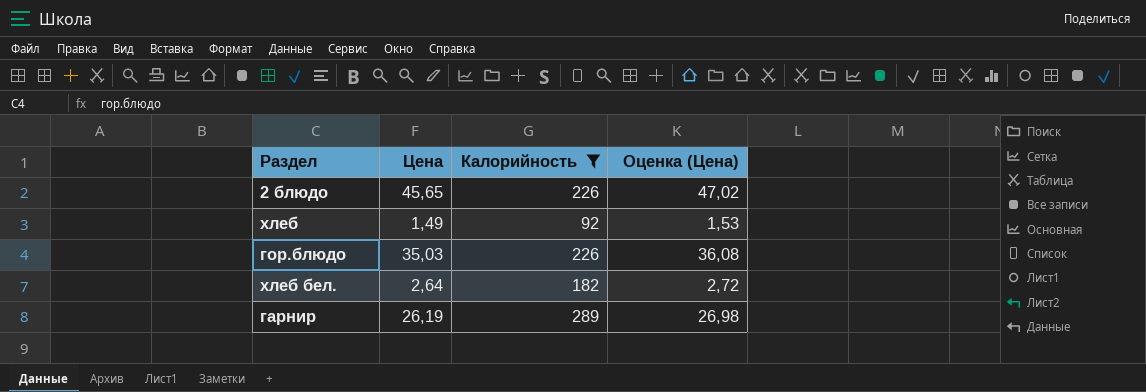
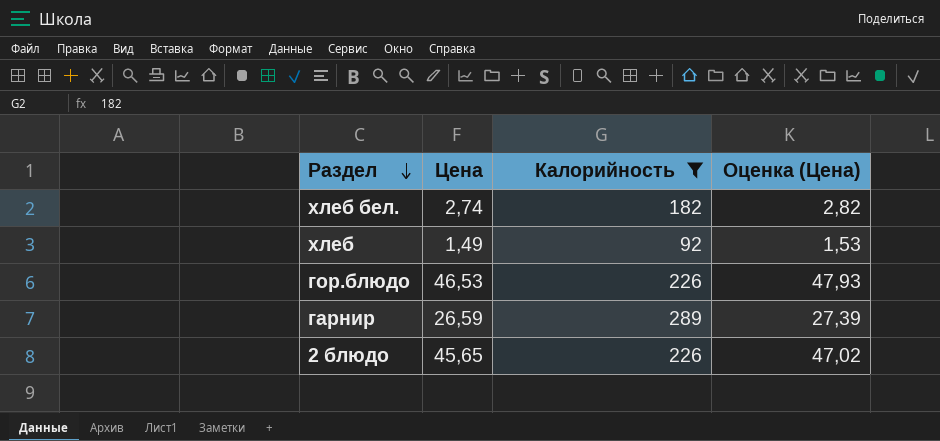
row order: none -> Раздел descending
хлеб бел. | Цена: 2,64 -> 2,74
хлеб бел. | Оценка (Цена): 2,72 -> 2,82
гор.блюдо | Цена: 35,03 -> 46,53
гор.блюдо | Оценка (Цена): 36,08 -> 47,93
гарнир | Цена: 26,19 -> 26,59
гарнир | Оценка (Цена): 26,98 -> 27,39

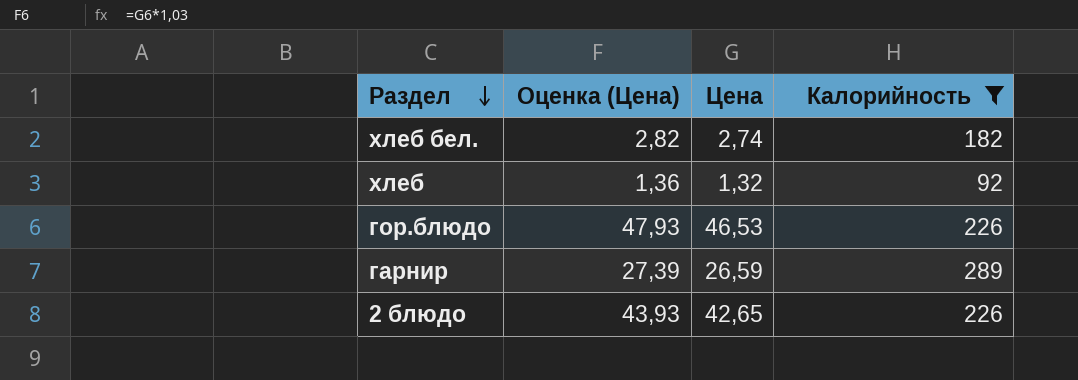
column Оценка (Цена) | position: 4 -> 2
хлеб | Оценка (Цена): 1,53 -> 1,36
хлеб | Цена: 1,49 -> 1,32
2 блюдо | Оценка (Цена): 47,02 -> 43,93
2 блюдо | Цена: 45,65 -> 42,65

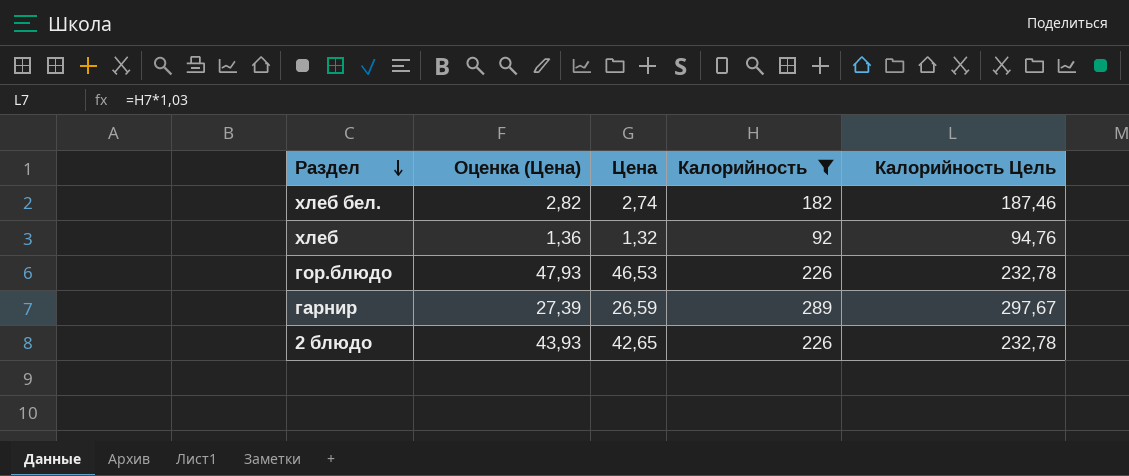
column Калорийность Цель | formula: none -> [Калорийность] * 1,03

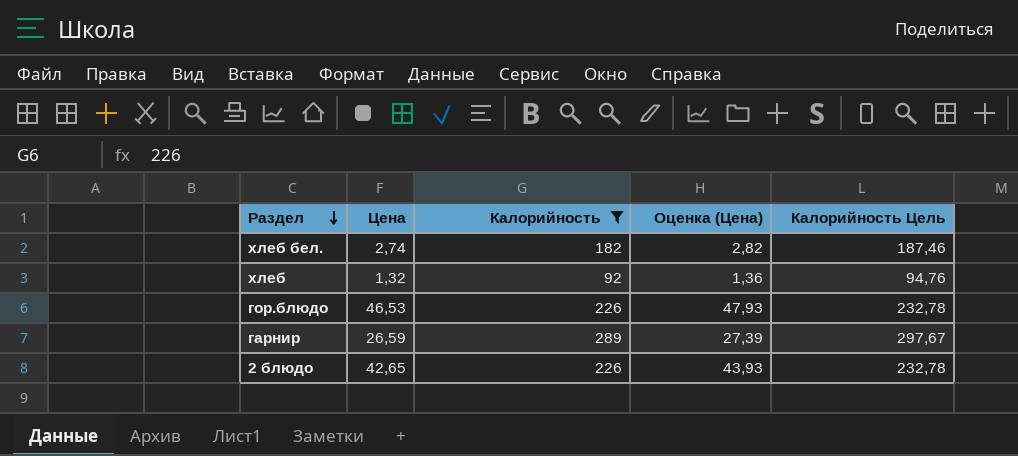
column Оценка (Цена) | position: 2 -> 4

